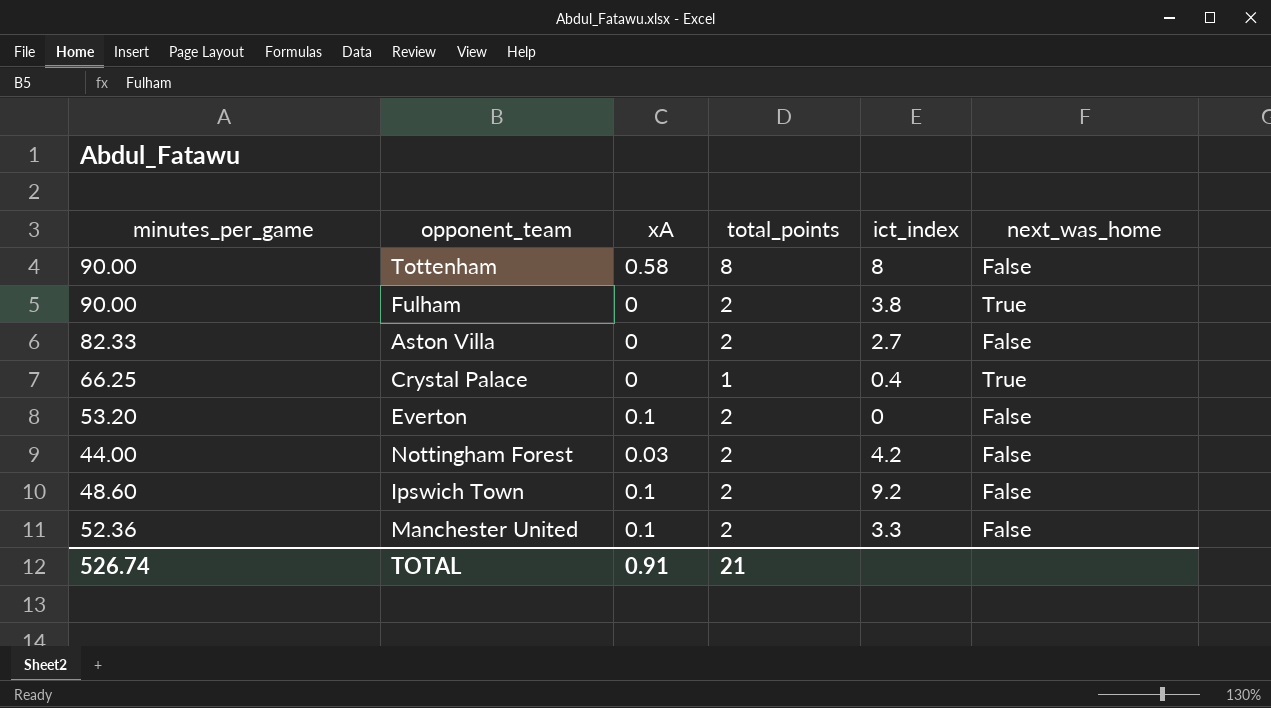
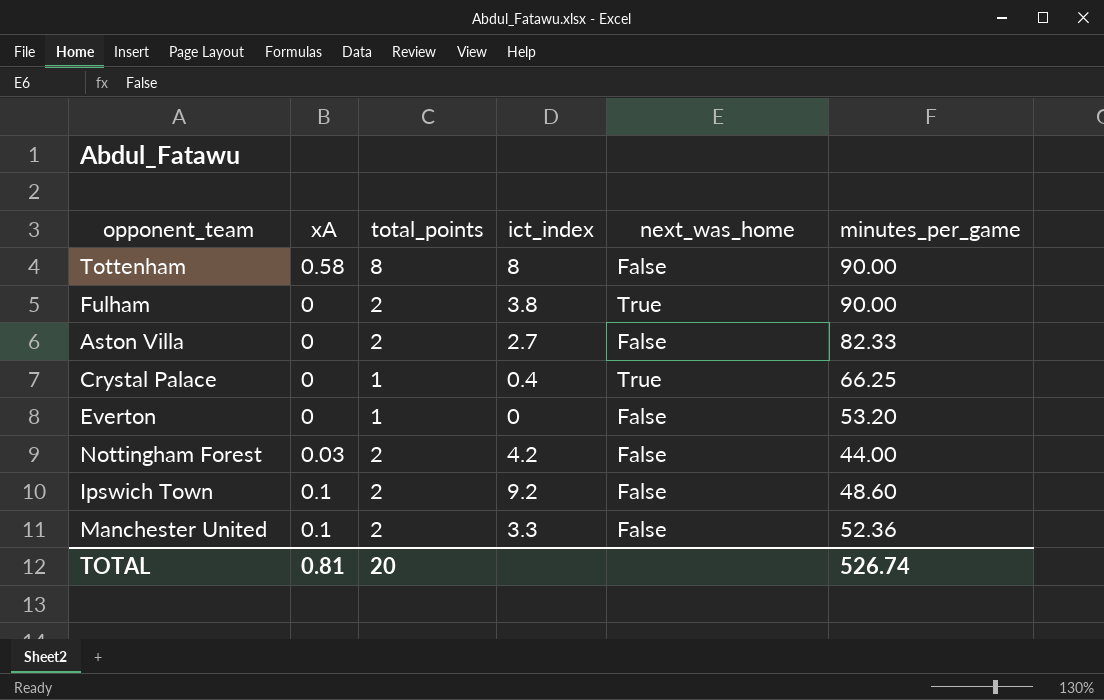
column minutes_per_game | position: 1 -> 6
Everton | xA: 0.1 -> 0
Everton | total_points: 2 -> 1
TOTAL | xA: 0.91 -> 0.81
TOTAL | total_points: 21 -> 20

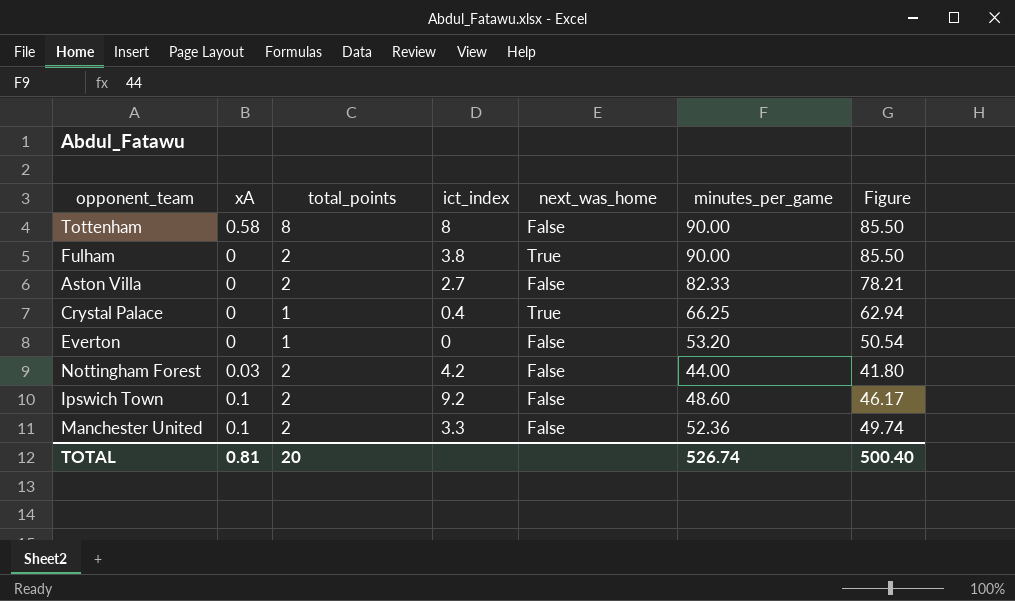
column Figure | formula: none -> [minutes_per_game] * 0.95

